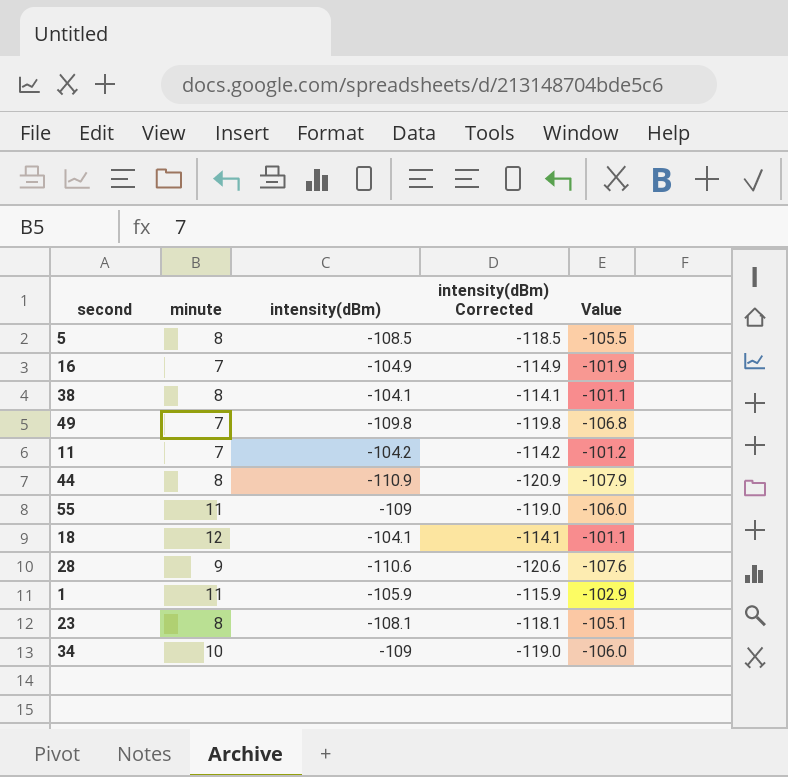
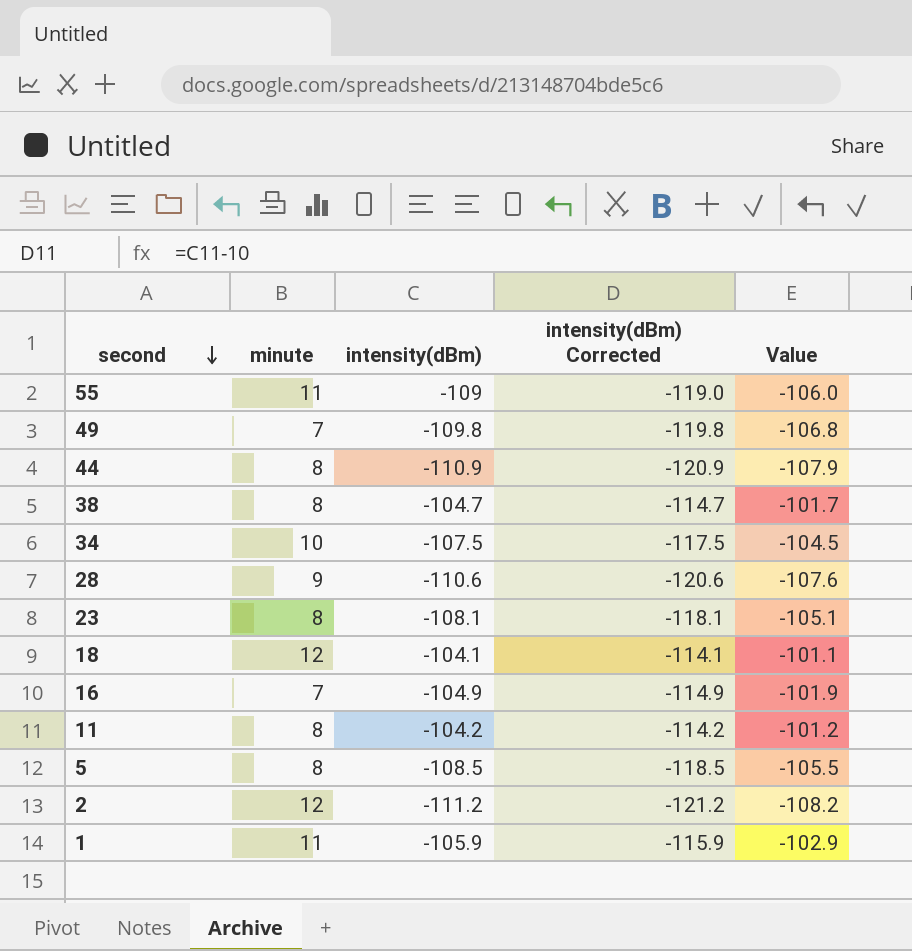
row order: none -> second descending
38 | intensity(dBm): -104.1 -> -104.7
38 | intensity(dBm) Corrected: -114.1 -> -114.7
38 | Value: -101.1 -> -101.7
34 | intensity(dBm): -109 -> -107.5
34 | intensity(dBm) Corrected: -119.0 -> -117.5
34 | Value: -106.0 -> -104.5
11 | minute: 7 -> 8
row 2: none -> 12 | -111.2 | -121.2 | -108.2

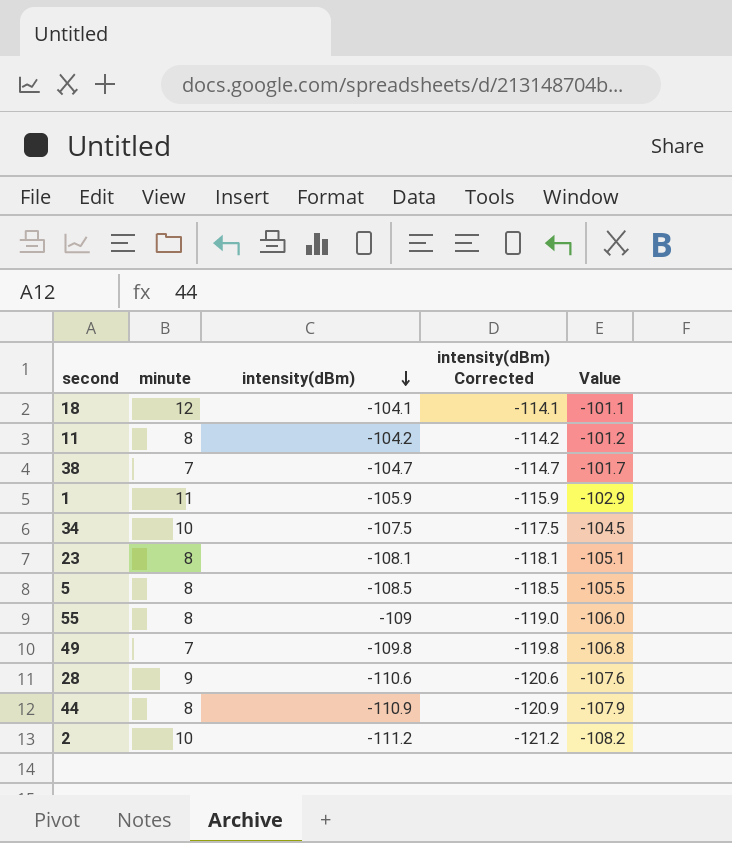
row order: second descending -> intensity(dBm) descending
row 16: 7 | -104.9 | -114.9 | -101.9 -> none
38 | minute: 8 -> 7
55 | minute: 11 -> 8
2 | minute: 12 -> 10

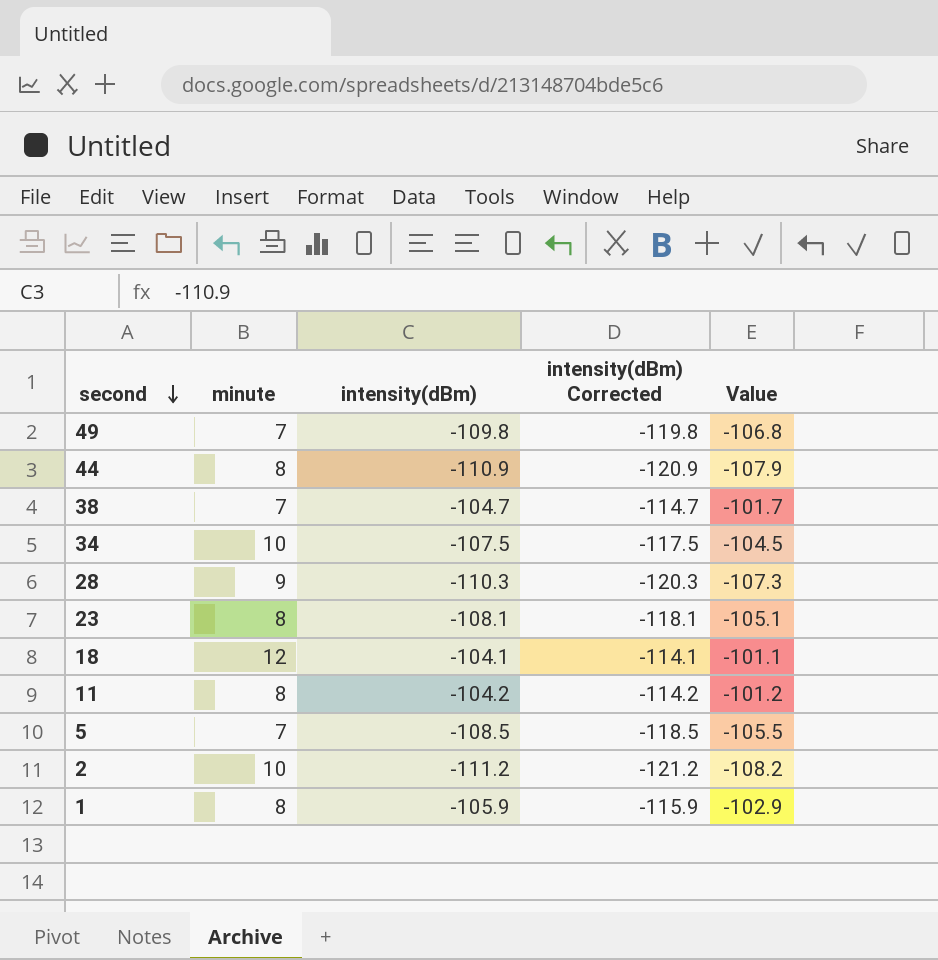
row order: intensity(dBm) descending -> second descending
row 55: 8 | -109 | -119.0 | -106.0 -> none
28 | intensity(dBm): -110.6 -> -110.3
28 | intensity(dBm) Corrected: -120.6 -> -120.3
28 | Value: -107.6 -> -107.3
5 | minute: 8 -> 7
1 | minute: 11 -> 8

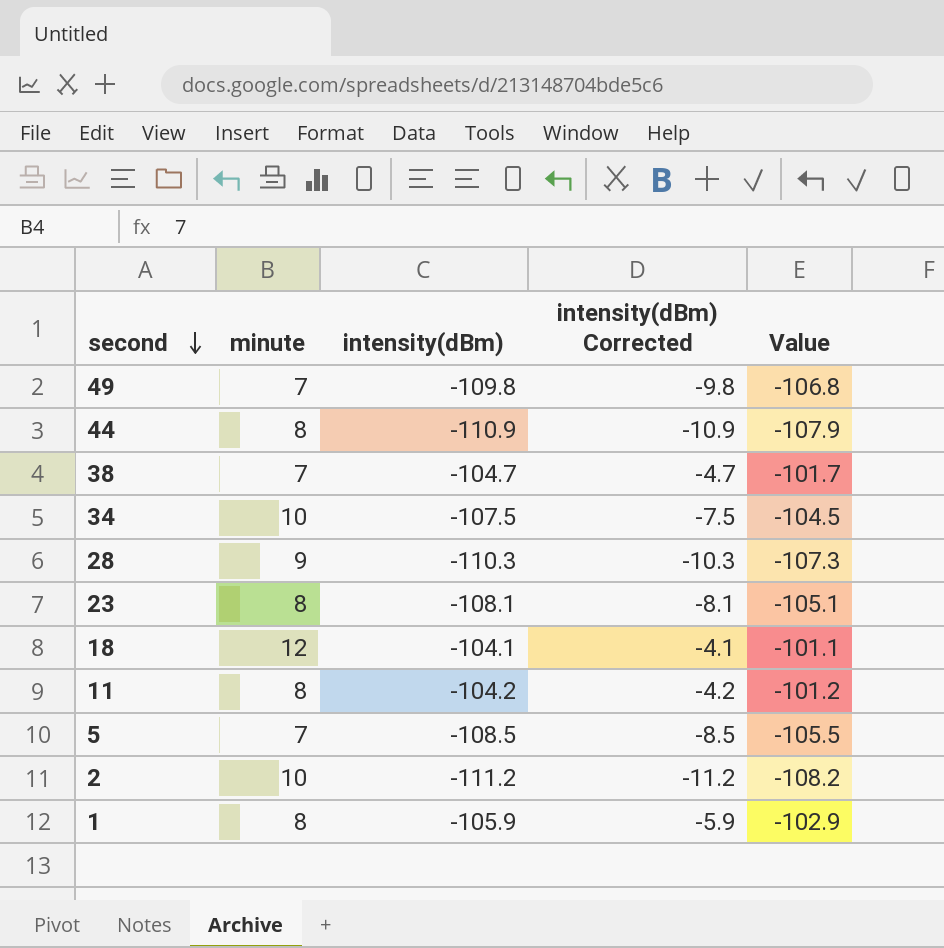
column intensity(dBm) Corrected | formula: [intensity(dBm)] - 10 -> [intensity(dBm)] + 100

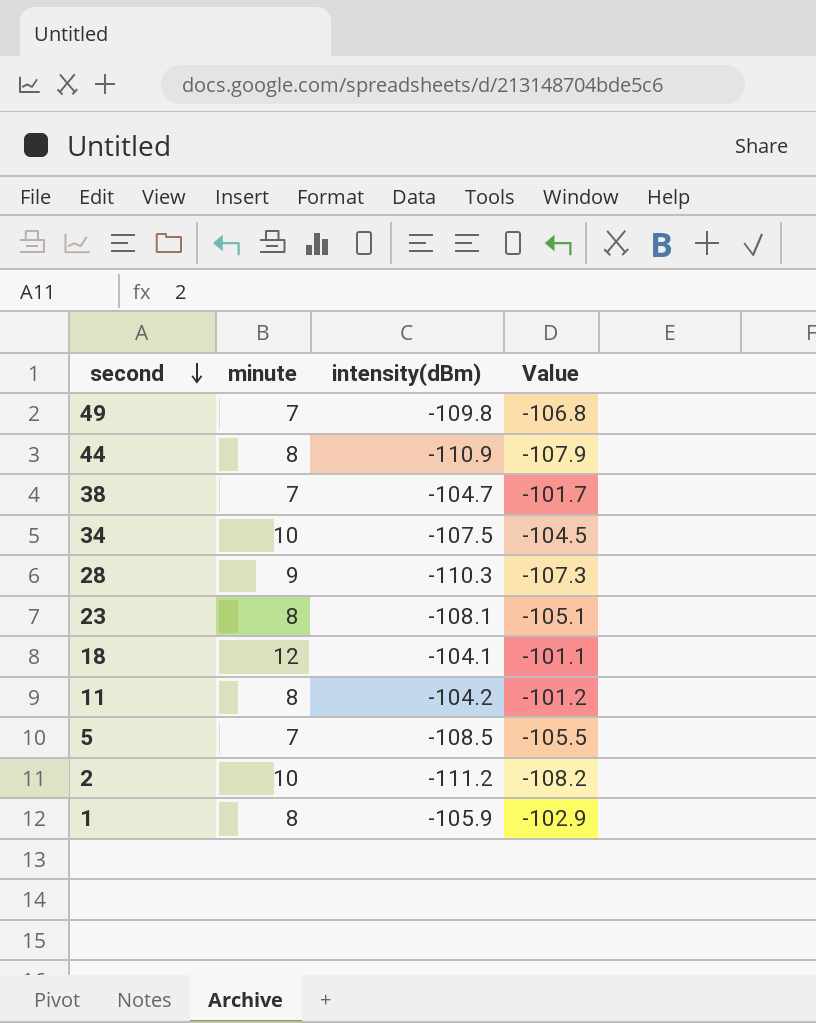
column intensity(dBm) Corrected | formula: [intensity(dBm)] + 100 -> none

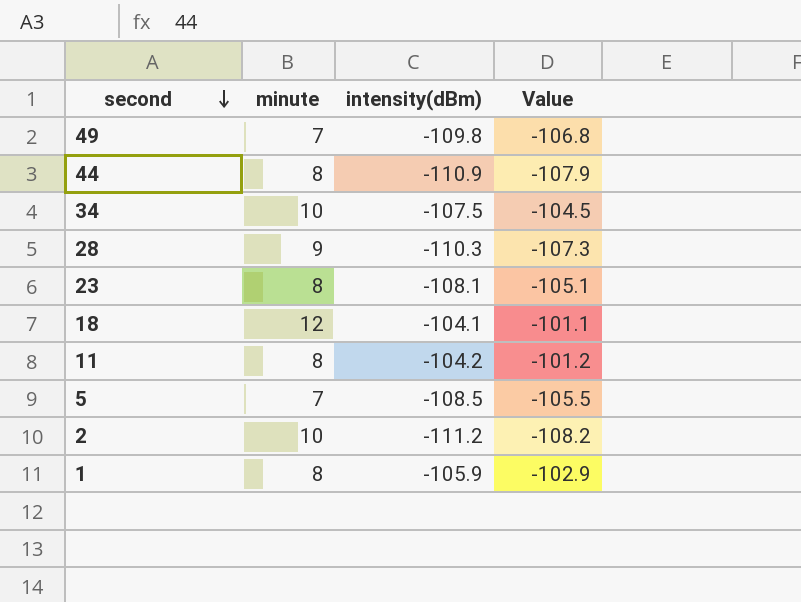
row 38: 7 | -104.7 | -101.7 -> none

